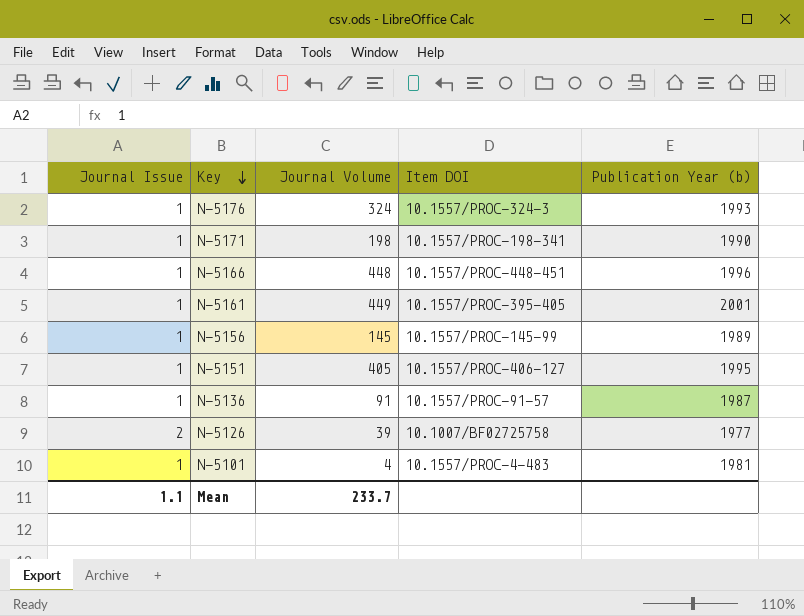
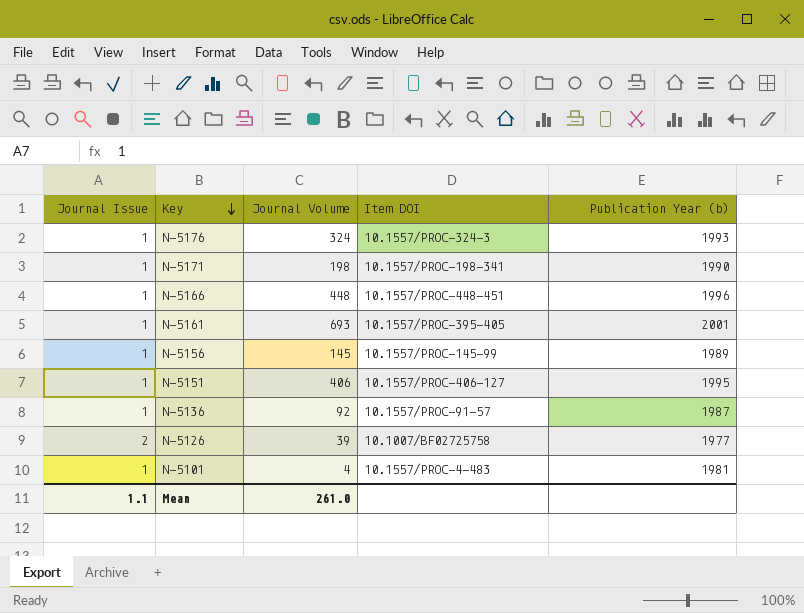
N-5161 | Journal Volume: 449 -> 693
N-5151 | Journal Volume: 405 -> 406
N-5136 | Journal Volume: 91 -> 92
Mean | Journal Volume: 233.7 -> 261.0

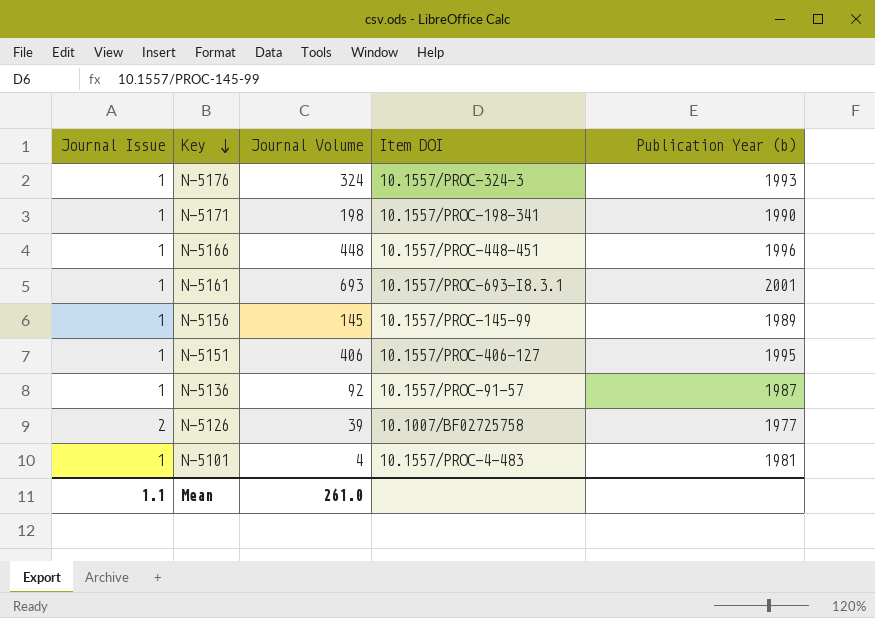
N-5161 | Item DOI: 10.1557/PROC-395-405 -> 10.1557/PROC-693-I8.3.1

